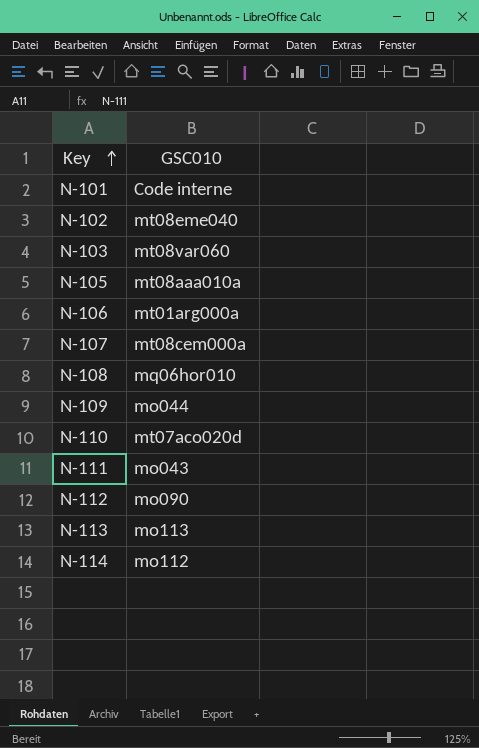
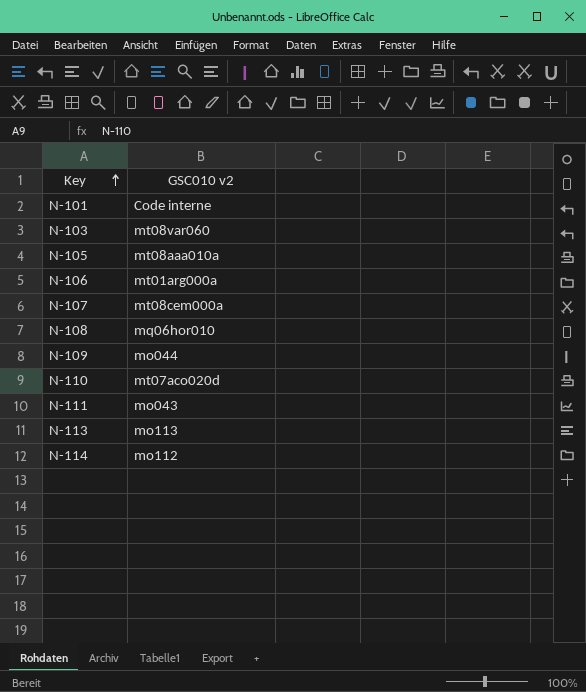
column name: GSC010 -> GSC010 v2
row N-102: mt08eme040 -> none
row N-112: mo090 -> none

